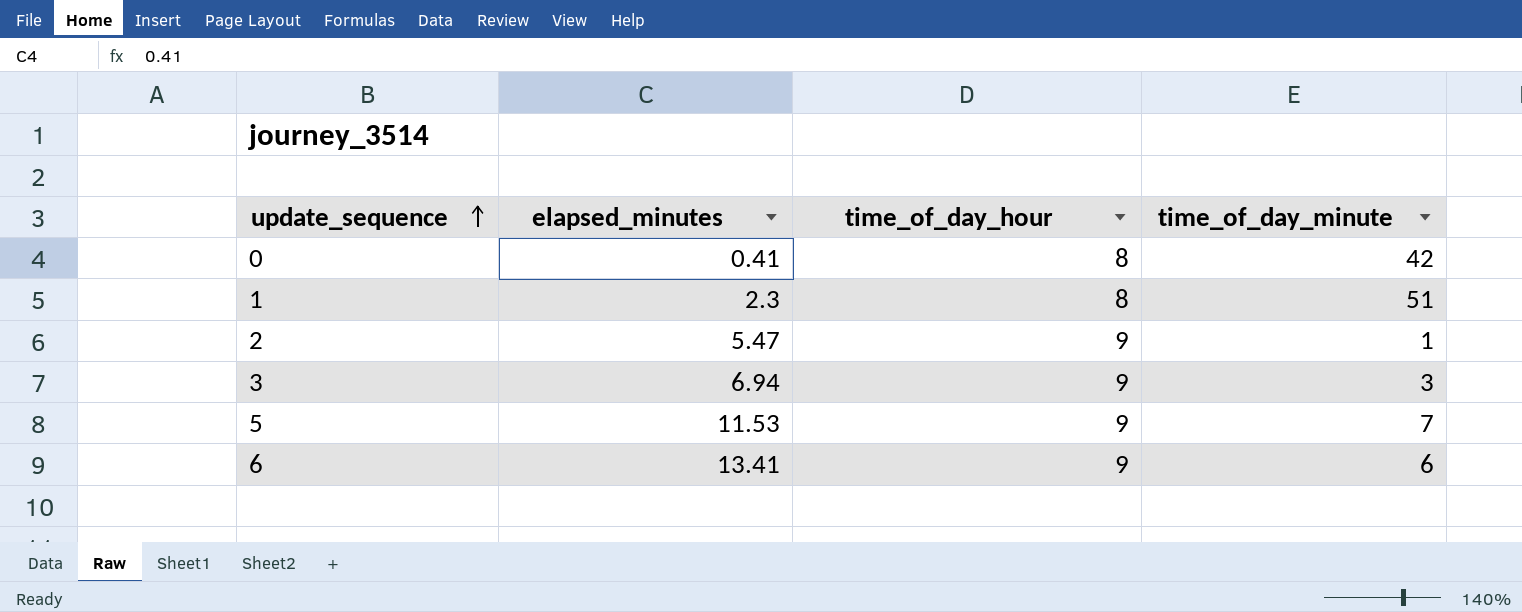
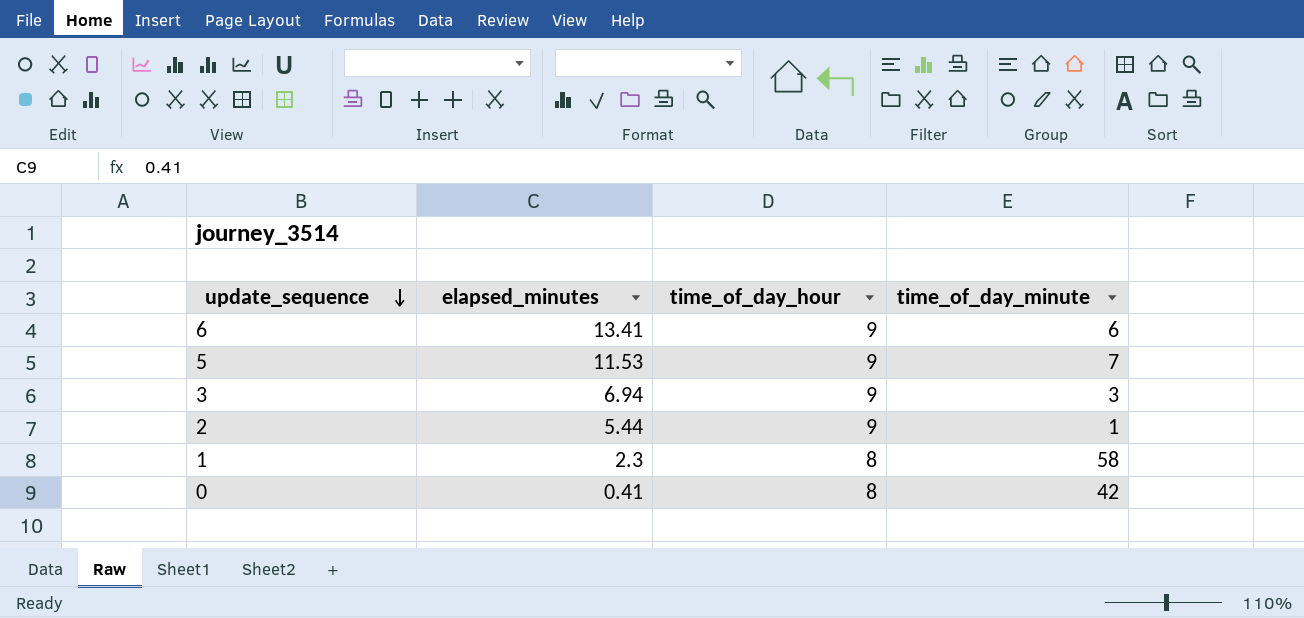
row order: update_sequence ascending -> update_sequence descending
2 | elapsed_minutes: 5.47 -> 5.44
1 | time_of_day_minute: 51 -> 58

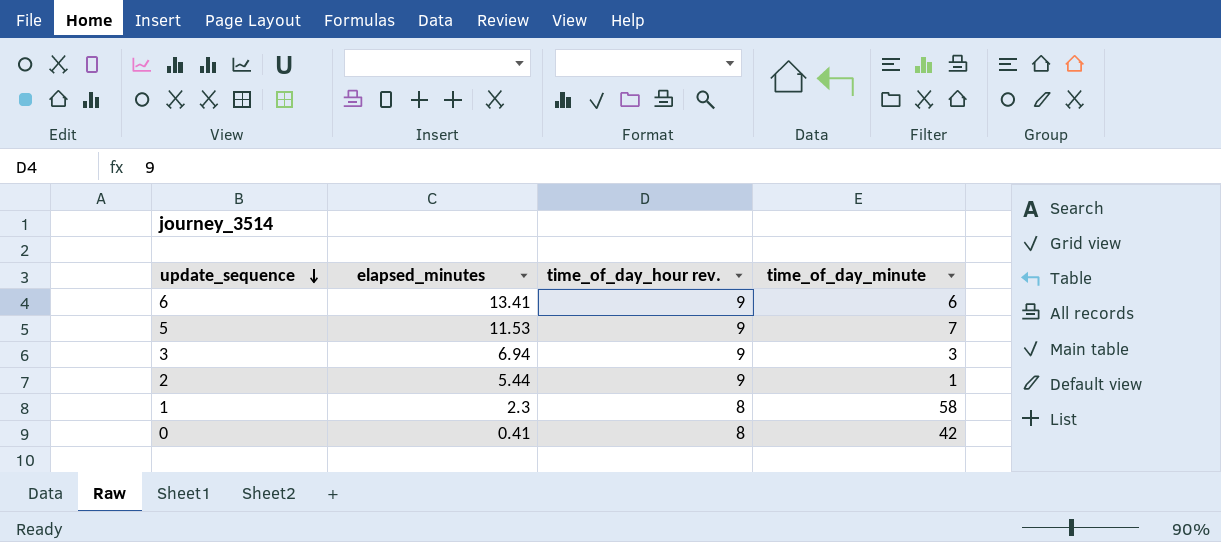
column name: time_of_day_hour -> time_of_day_hour rev.

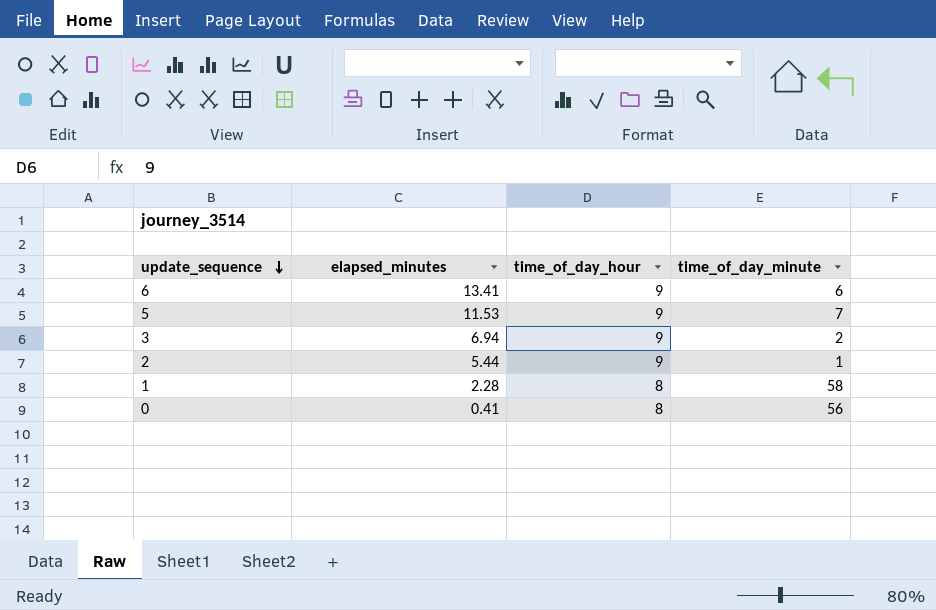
column name: time_of_day_hour rev. -> time_of_day_hour
3 | time_of_day_minute: 3 -> 2
1 | elapsed_minutes: 2.3 -> 2.28
0 | time_of_day_minute: 42 -> 56

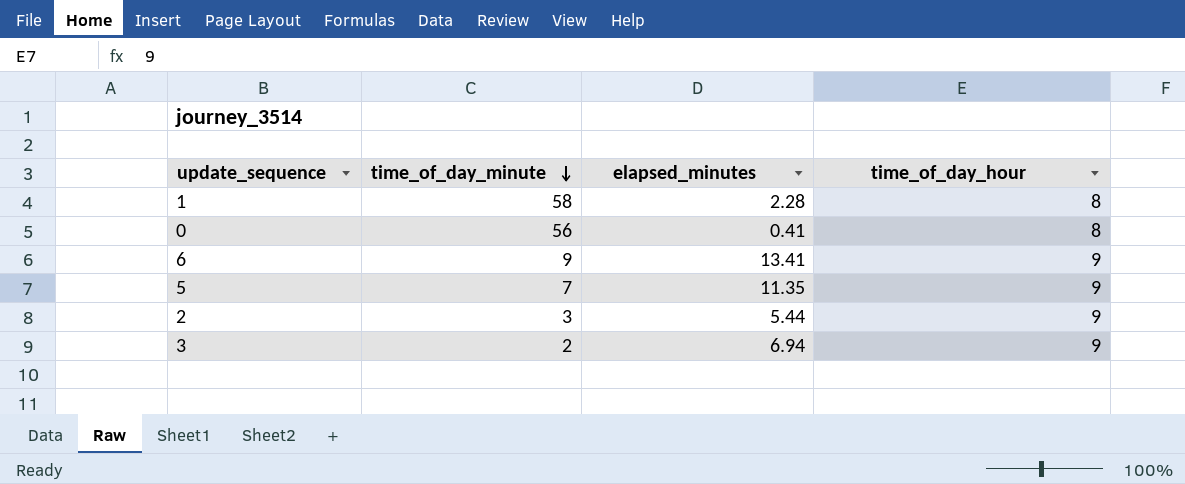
row order: update_sequence descending -> time_of_day_minute descending
column time_of_day_minute | position: 4 -> 2
6 | time_of_day_minute: 6 -> 9
5 | elapsed_minutes: 11.53 -> 11.35
2 | time_of_day_minute: 1 -> 3

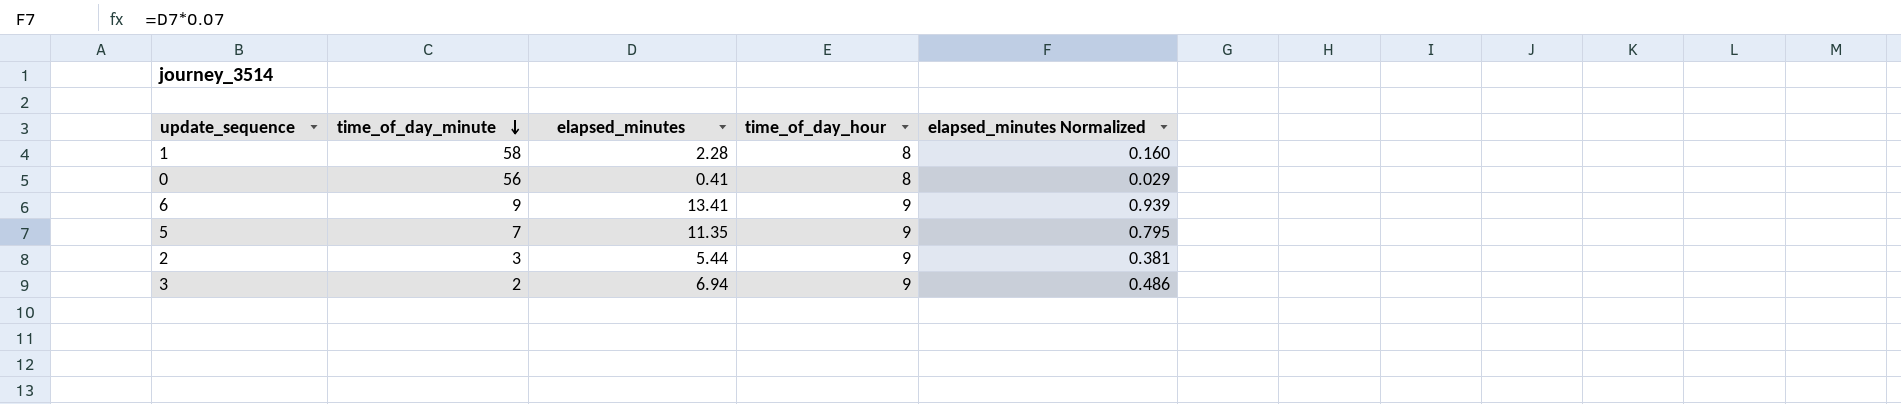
column elapsed_minutes Normalized | formula: none -> [elapsed_minutes] * 0.07

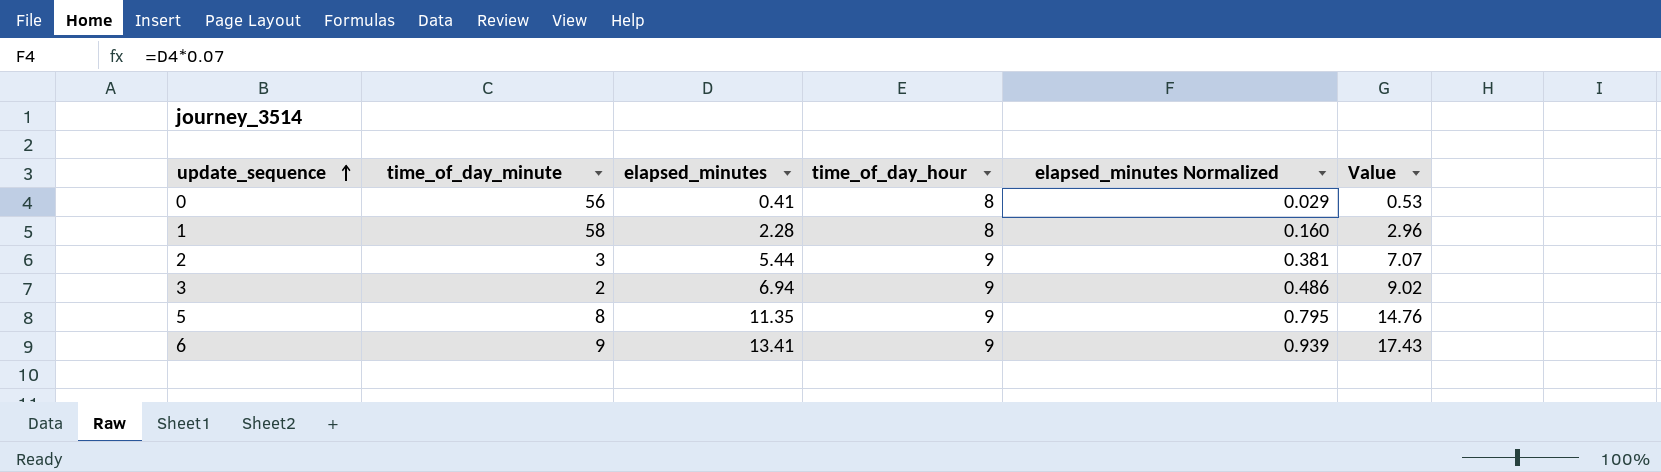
row order: time_of_day_minute descending -> update_sequence ascending
column Value | formula: none -> [elapsed_minutes] * 1.3
5 | time_of_day_minute: 7 -> 8

